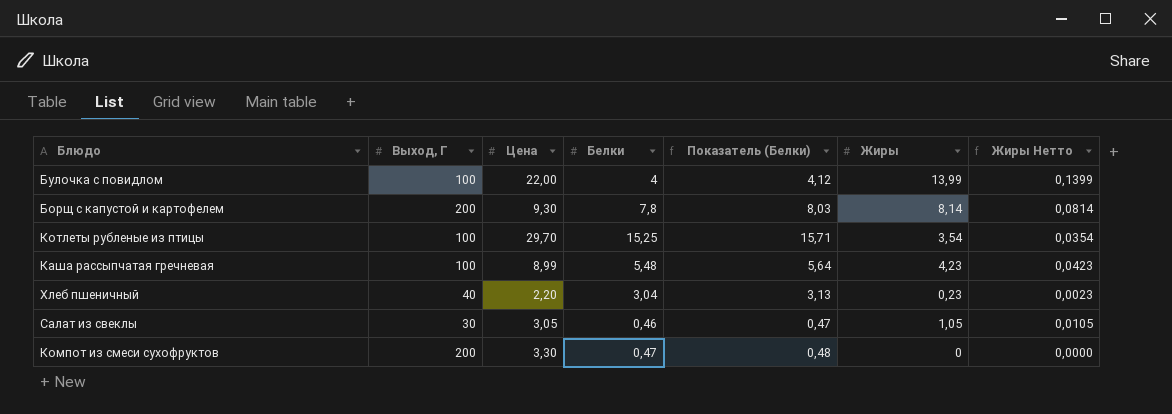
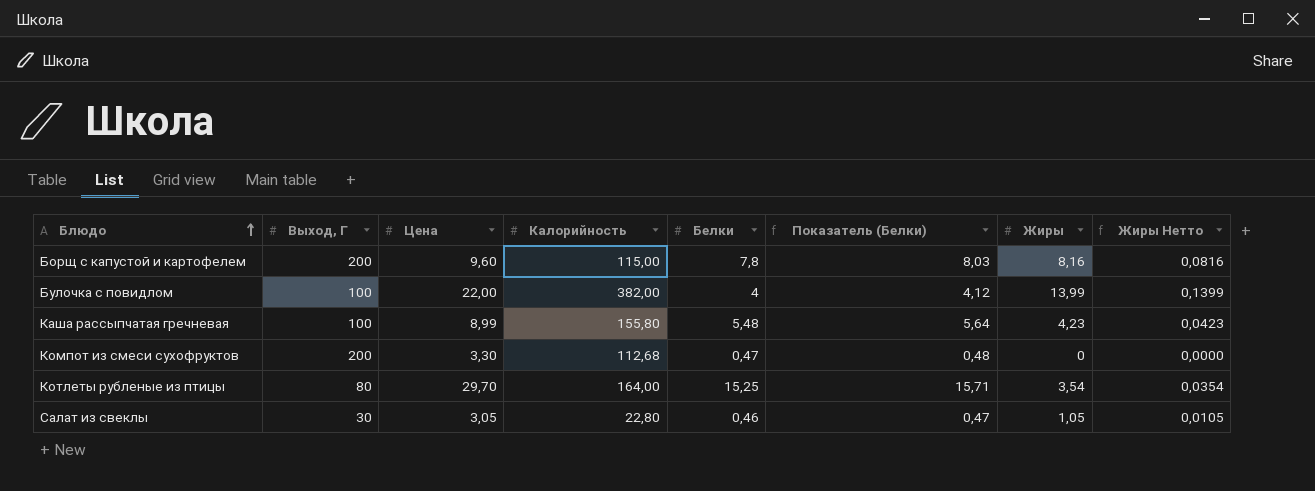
row order: none -> Блюдо ascending
column Калорийность | position: none -> 4
row Хлеб пшеничный: 40 | 2,20 | 3,04 | 3,13 | 0,23 | 0,0023 -> none
Борщ с капустой и картофелем | Цена: 9,30 -> 9,60
Борщ с капустой и картофелем | Жиры: 8,14 -> 8,16
Борщ с капустой и картофелем | Жиры Нетто: 0,0814 -> 0,0816
Котлеты рубленые из птицы | Выход, Г: 100 -> 80

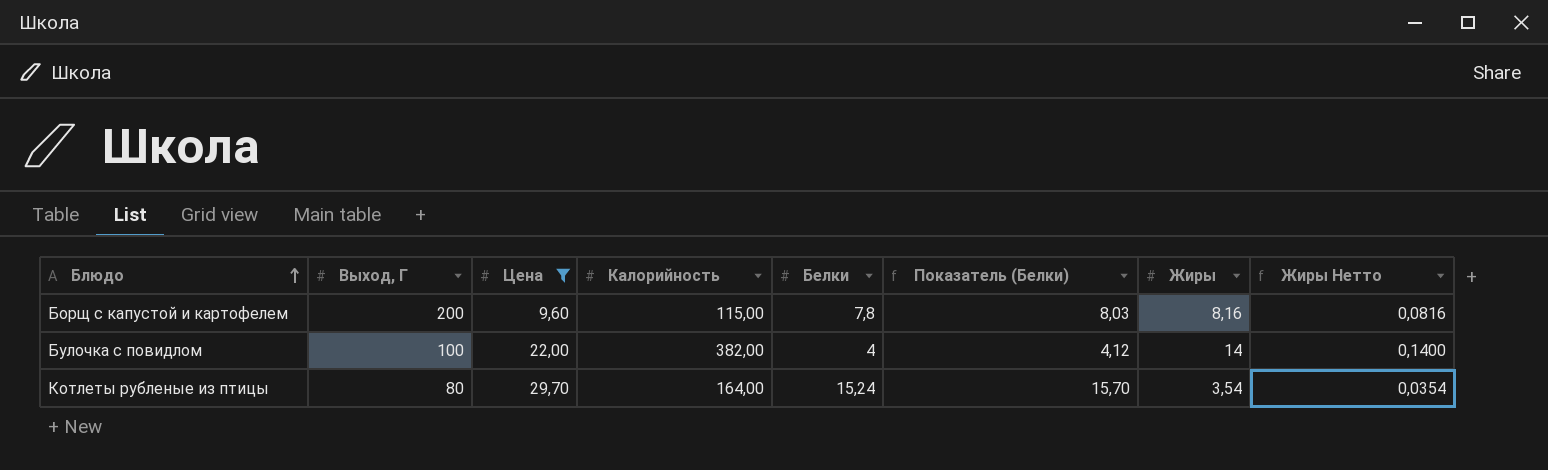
filter: none -> Цена >= 9,60
Булочка с повидлом | Жиры: 13,99 -> 14
Булочка с повидлом | Жиры Нетто: 0,1399 -> 0,1400
Котлеты рубленые из птицы | Белки: 15,25 -> 15,24
Котлеты рубленые из птицы | Показатель (Белки): 15,71 -> 15,70

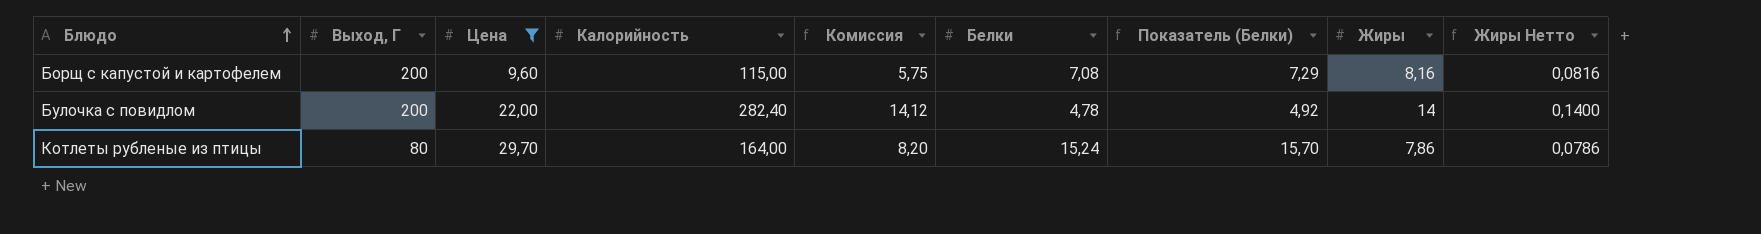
column Комиссия | formula: none -> [Калорийность] * 0,05
Борщ с капустой и картофелем | Белки: 7,8 -> 7,08
Борщ с капустой и картофелем | Показатель (Белки): 8,03 -> 7,29
Булочка с повидлом | Выход, Г: 100 -> 200
Булочка с повидлом | Калорийность: 382,00 -> 282,40
Булочка с повидлом | Белки: 4 -> 4,78
Булочка с повидлом | Показатель (Белки): 4,12 -> 4,92
Котлеты рубленые из птицы | Жиры: 3,54 -> 7,86
Котлеты рубленые из птицы | Жиры Нетто: 0,0354 -> 0,0786

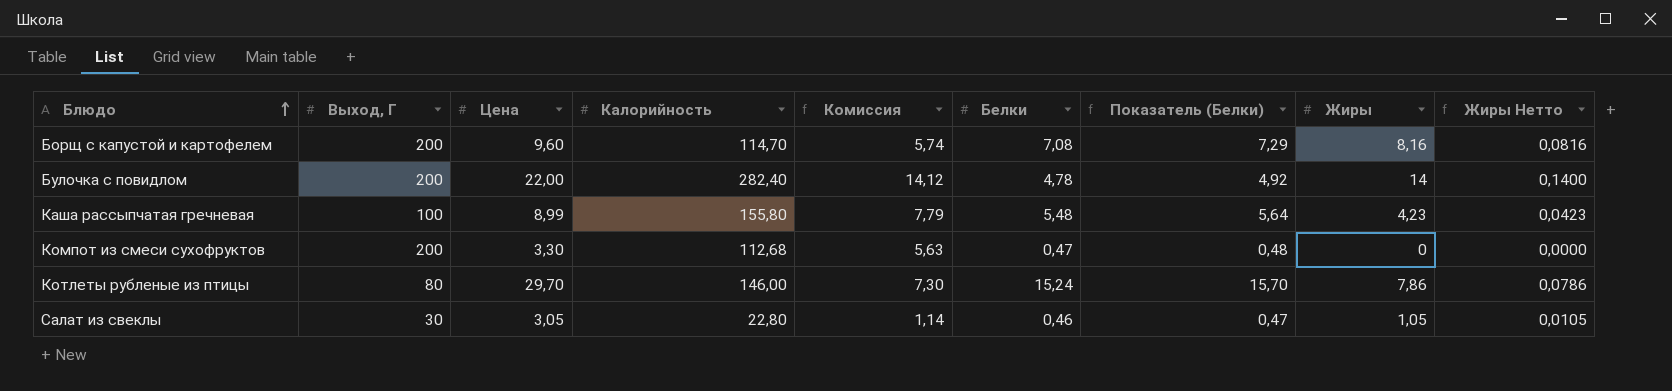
filter: Цена >= 9,60 -> none
Борщ с капустой и картофелем | Калорийность: 115,00 -> 114,70
Борщ с капустой и картофелем | Комиссия: 5,75 -> 5,74
Котлеты рубленые из птицы | Калорийность: 164,00 -> 146,00
Котлеты рубленые из птицы | Комиссия: 8,20 -> 7,30

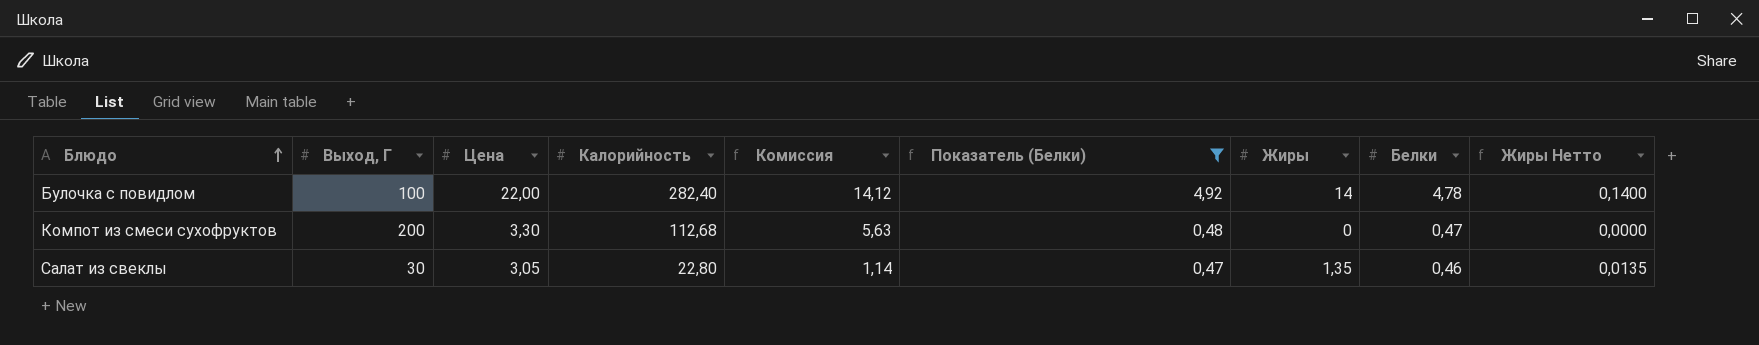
filter: none -> Показатель (Белки) <= 4,92
column Белки | position: 6 -> 8
Булочка с повидлом | Выход, Г: 200 -> 100
Салат из свеклы | Жиры: 1,05 -> 1,35
Салат из свеклы | Жиры Нетто: 0,0105 -> 0,0135

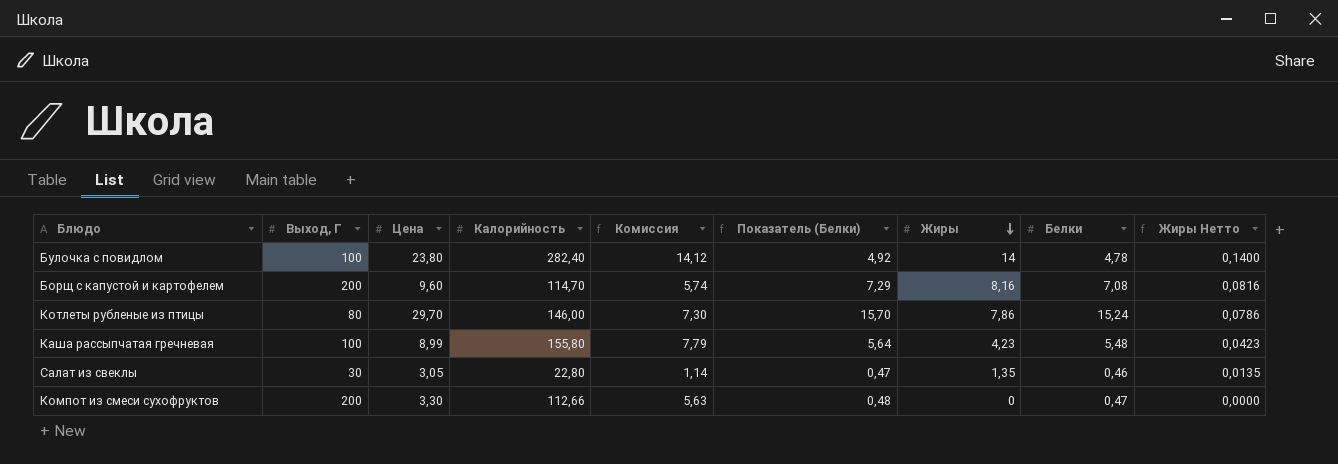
filter: Показатель (Белки) <= 4,92 -> none
row order: Блюдо ascending -> Жиры descending
Булочка с повидлом | Цена: 22,00 -> 23,80
Компот из смеси сухофруктов | Калорийность: 112,68 -> 112,66

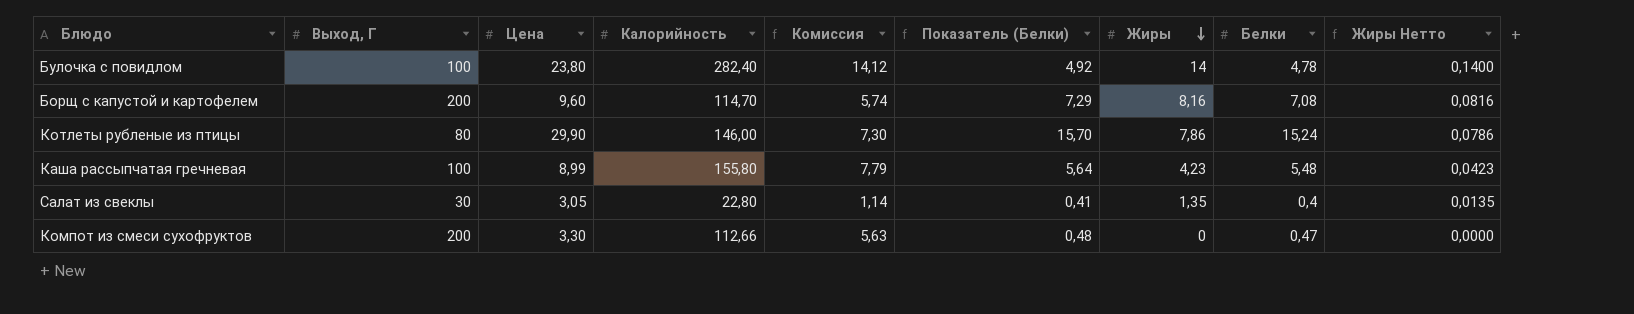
Котлеты рубленые из птицы | Цена: 29,70 -> 29,90
Салат из свеклы | Показатель (Белки): 0,47 -> 0,41
Салат из свеклы | Белки: 0,46 -> 0,4

